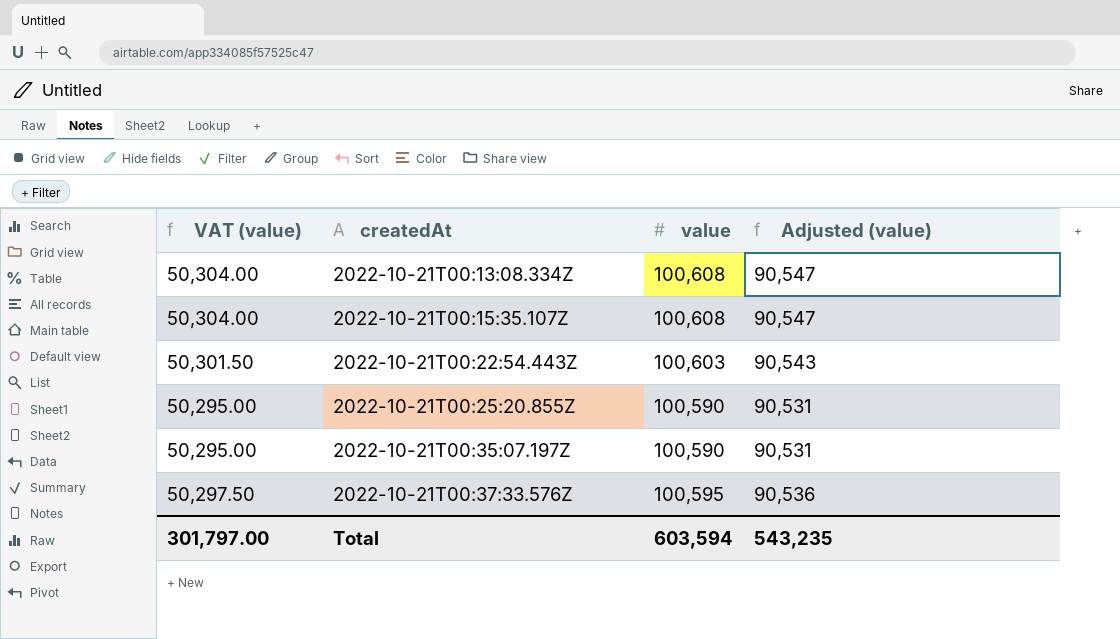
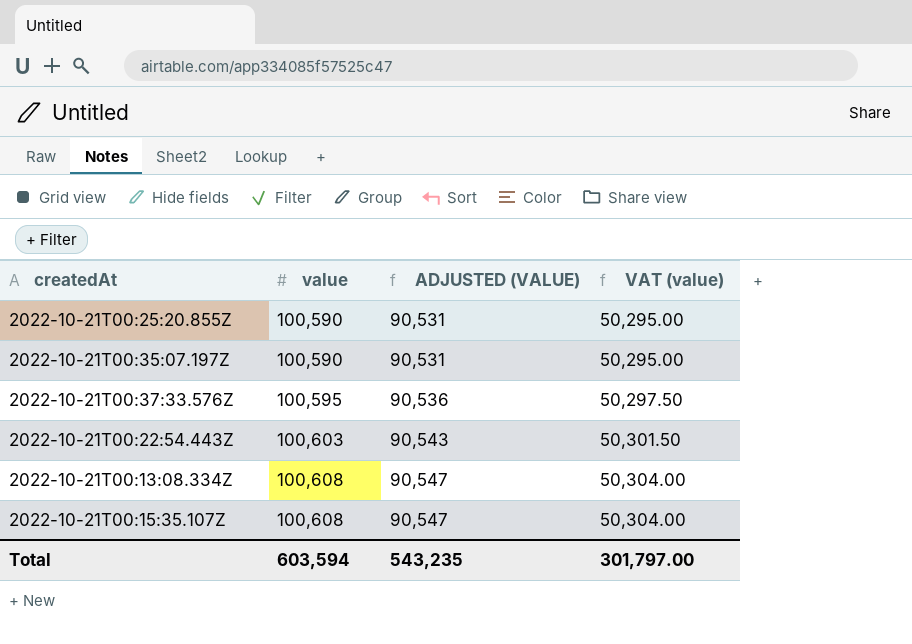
row order: createdAt ascending -> value ascending
column name: Adjusted (value) -> ADJUSTED (VALUE)
column VAT (value) | position: 1 -> 4

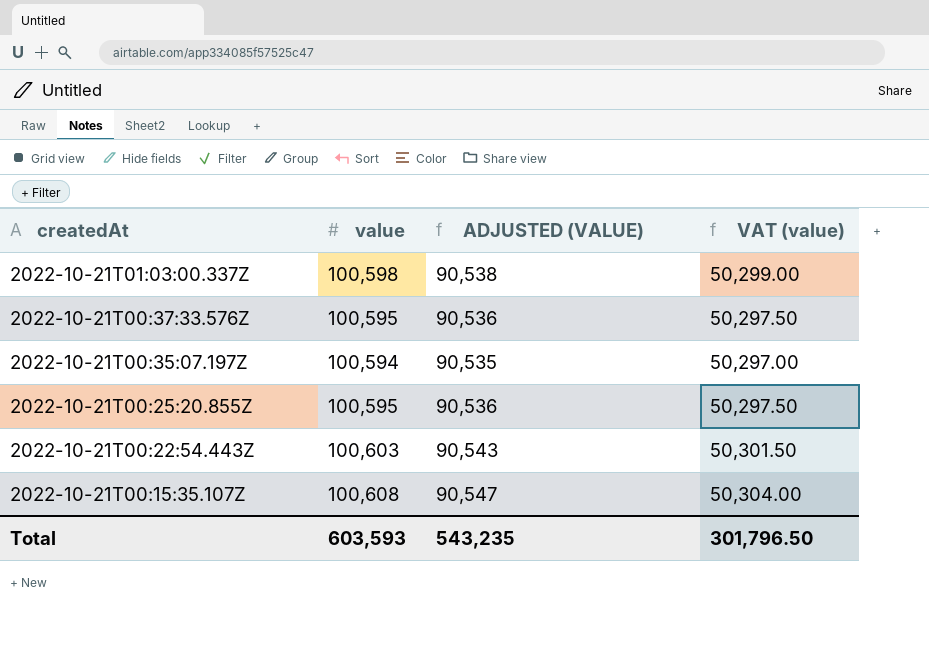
row order: value ascending -> createdAt descending
row 2022-10-21T00:13:08.334Z: 100,608 | 90,547 | 50,304.00 -> none
row 2022-10-21T01:03:00.337Z: none -> 100,598 | 90,538 | 50,299.00
2022-10-21T00:35:07.197Z | value: 100,590 -> 100,594
2022-10-21T00:35:07.197Z | ADJUSTED (VALUE): 90,531 -> 90,535
2022-10-21T00:35:07.197Z | VAT (value): 50,295.00 -> 50,297.00
2022-10-21T00:25:20.855Z | value: 100,590 -> 100,595
2022-10-21T00:25:20.855Z | ADJUSTED (VALUE): 90,531 -> 90,536
2022-10-21T00:25:20.855Z | VAT (value): 50,295.00 -> 50,297.50
Total | value: 603,594 -> 603,593
Total | VAT (value): 301,797.00 -> 301,796.50

